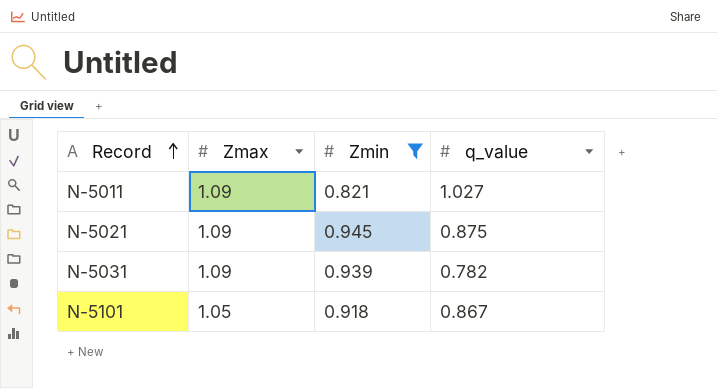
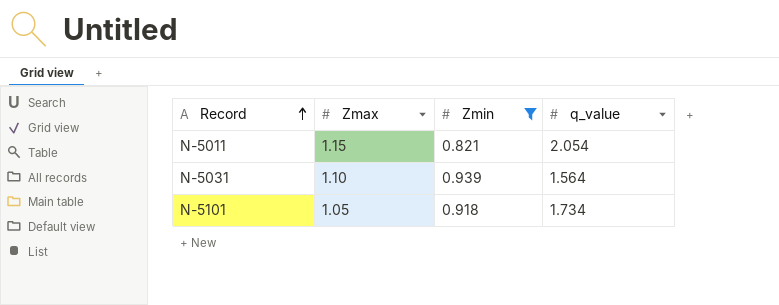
row N-5021: 1.09 | 0.945 | 0.875 -> none
N-5011 | Zmax: 1.09 -> 1.15
N-5011 | q_value: 1.027 -> 2.054
N-5031 | Zmax: 1.09 -> 1.10
N-5031 | q_value: 0.782 -> 1.564
N-5101 | q_value: 0.867 -> 1.734

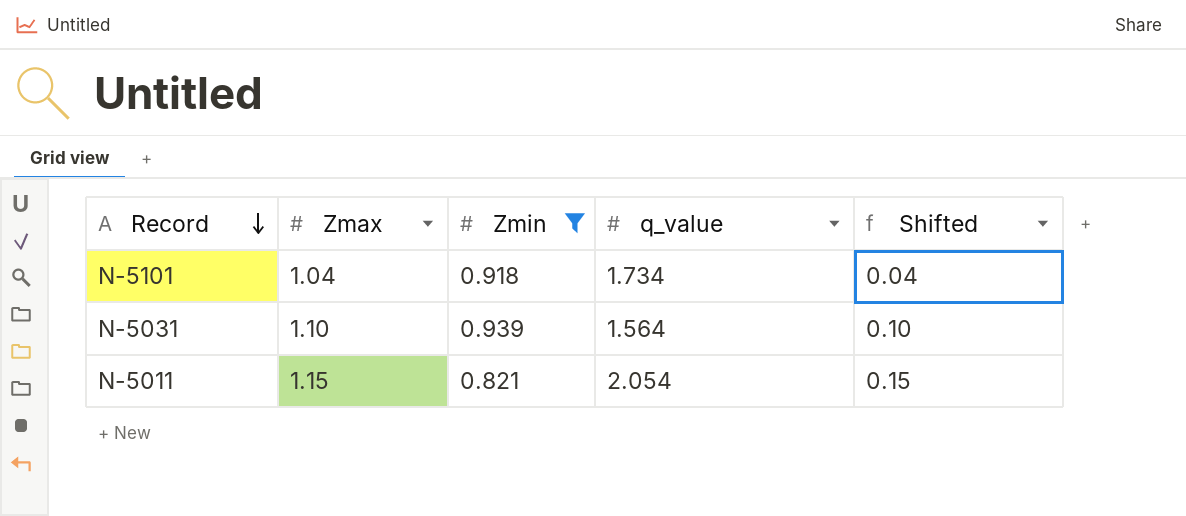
row order: Record ascending -> Record descending
column Shifted | formula: none -> [Zmax] - 1
N-5101 | Zmax: 1.05 -> 1.04

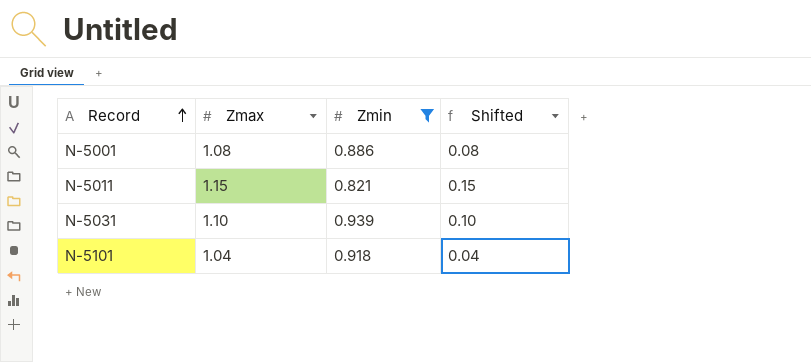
row order: Record descending -> Record ascending
column q_value | position: 4 -> none
row N-5001: none -> 1.08 | 0.886 | 0.08

